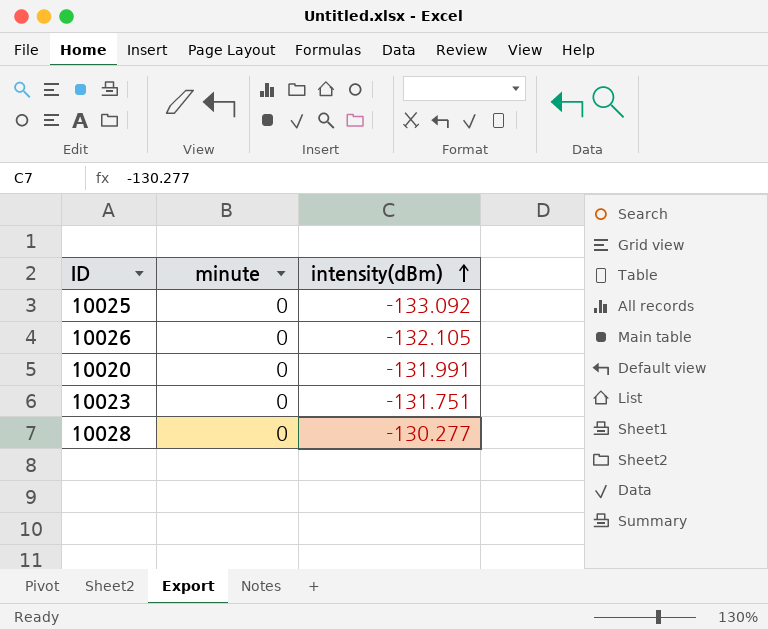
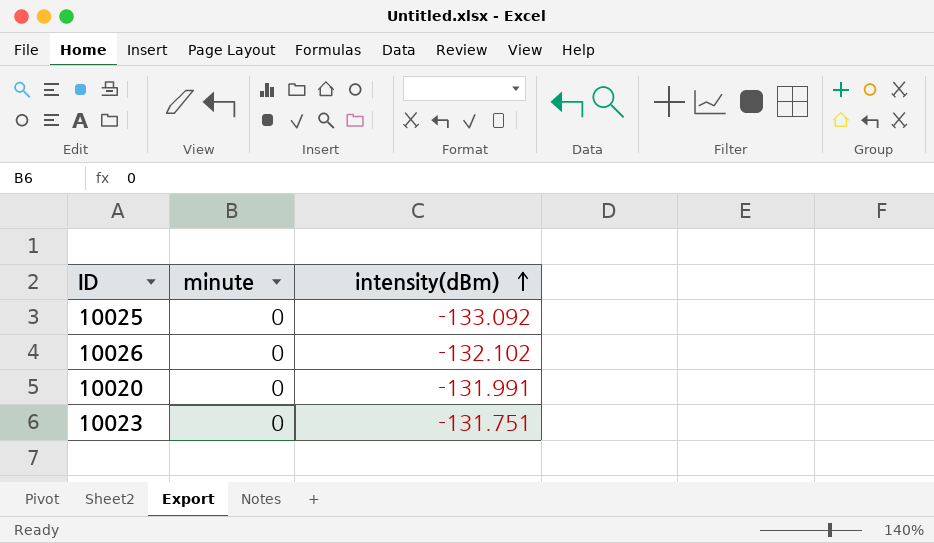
row 10028: 0 | -130.277 -> none
10026 | intensity(dBm): -132.105 -> -132.102

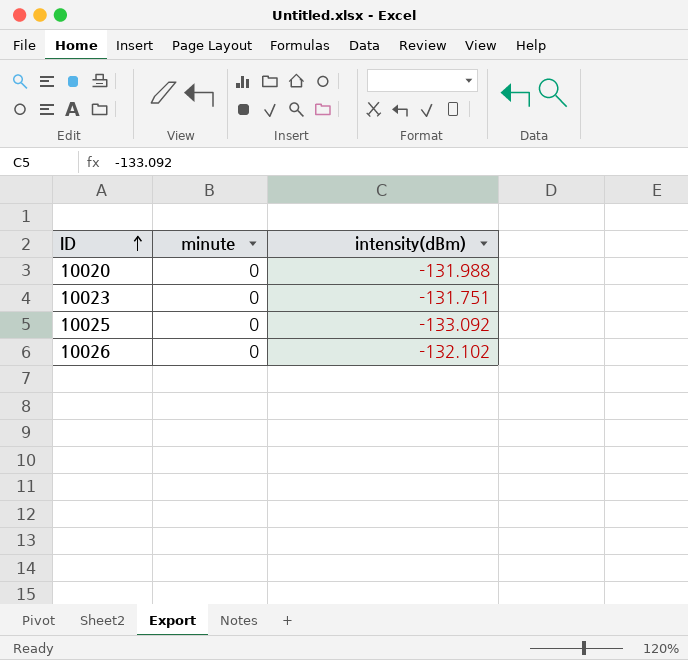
row order: intensity(dBm) ascending -> ID ascending
10020 | intensity(dBm): -131.991 -> -131.988

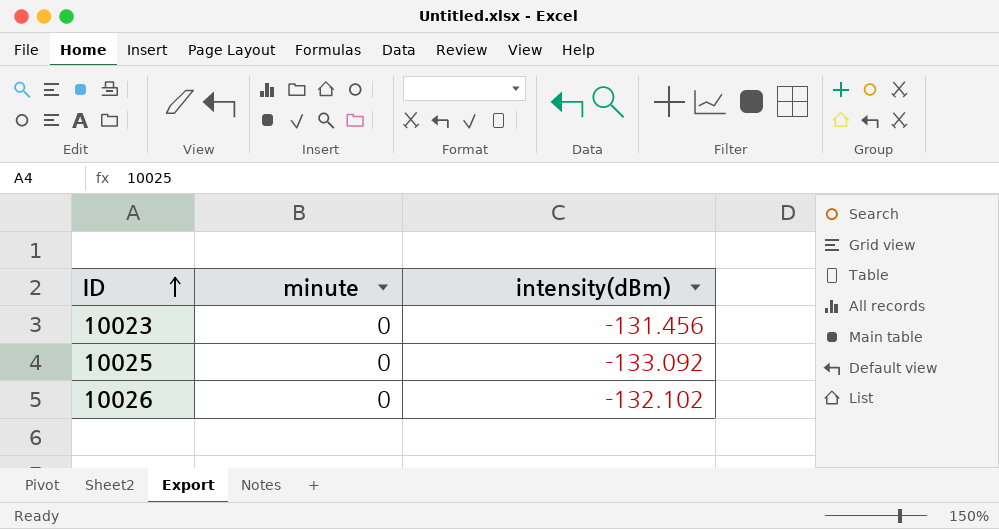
row 10020: 0 | -131.988 -> none
10023 | intensity(dBm): -131.751 -> -131.456

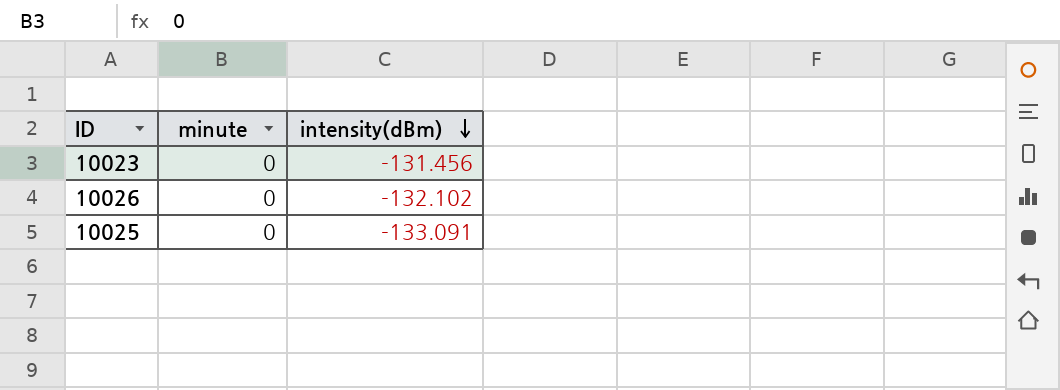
row order: ID ascending -> intensity(dBm) descending
10025 | intensity(dBm): -133.092 -> -133.091

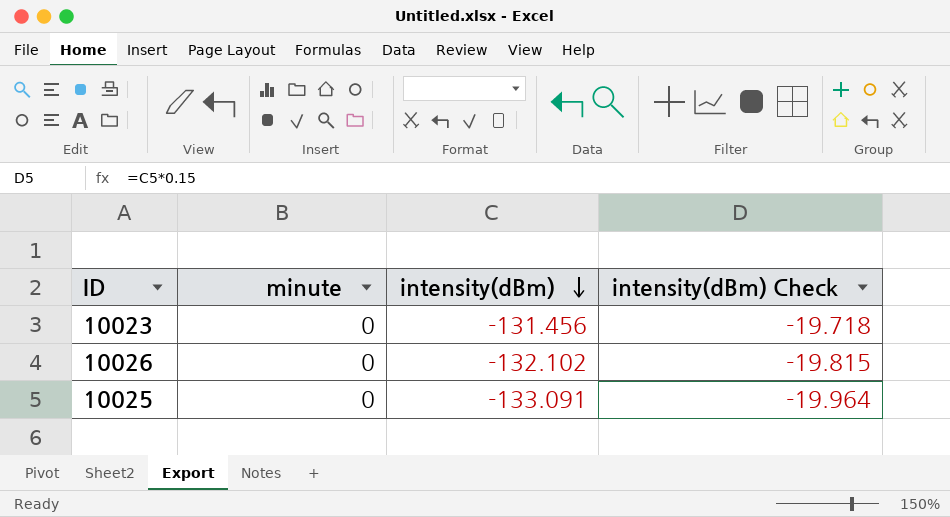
column intensity(dBm) Check | formula: none -> [intensity(dBm)] * 0.15

